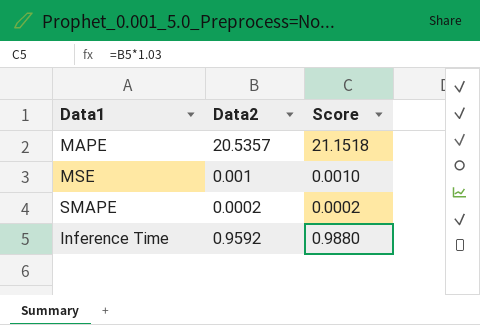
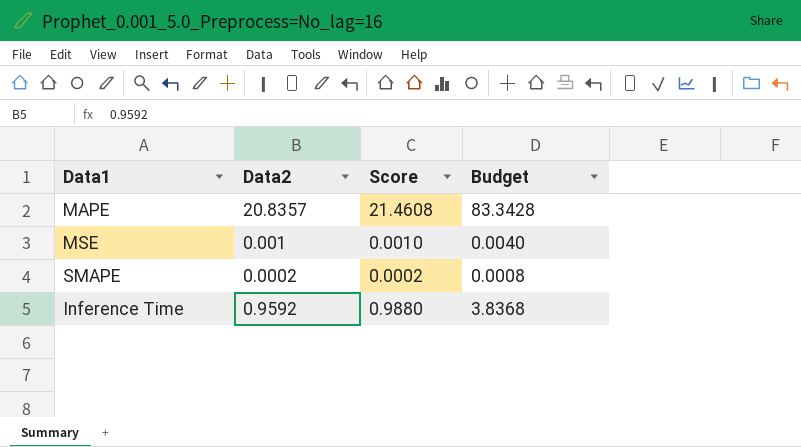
column Budget | formula: none -> [Data2] * 4
MAPE | Data2: 20.5357 -> 20.8357
MAPE | Score: 21.1518 -> 21.4608

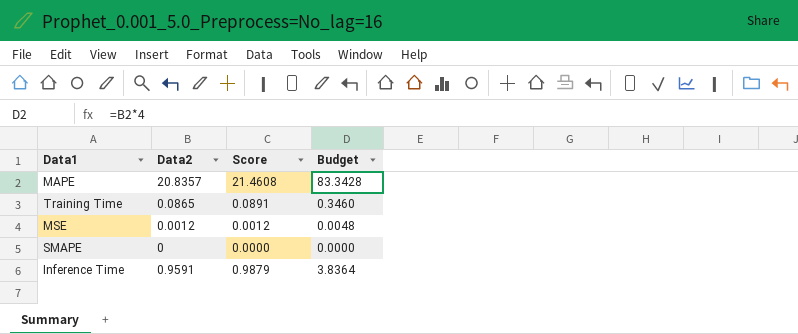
row Training Time: none -> 0.0865 | 0.0891 | 0.3460
MSE | Data2: 0.001 -> 0.0012
MSE | Score: 0.0010 -> 0.0012
MSE | Budget: 0.0040 -> 0.0048
SMAPE | Data2: 0.0002 -> 0
SMAPE | Score: 0.0002 -> 0.0000
SMAPE | Budget: 0.0008 -> 0.0000
Inference Time | Data2: 0.9592 -> 0.9591
Inference Time | Score: 0.9880 -> 0.9879
Inference Time | Budget: 3.8368 -> 3.8364

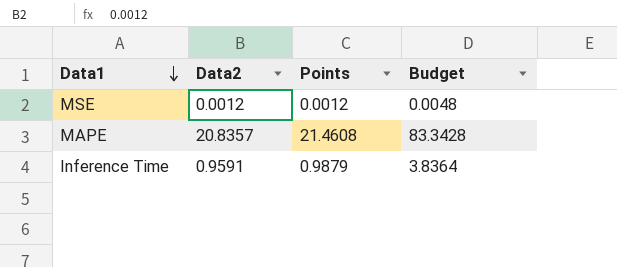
row order: none -> Data1 descending
column name: Score -> Points
row Training Time: 0.0865 | 0.0891 | 0.3460 -> none
row SMAPE: 0 | 0.0000 | 0.0000 -> none

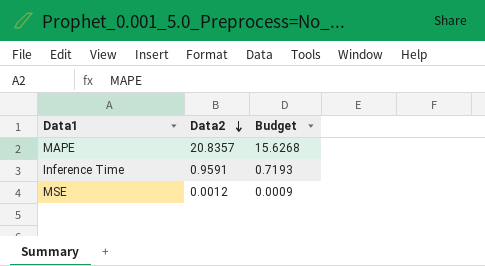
row order: Data1 descending -> Data2 descending
column Points | formula: [Data2] * 1.03 -> none
column Budget | formula: [Data2] * 4 -> [Data2] * 0.75

